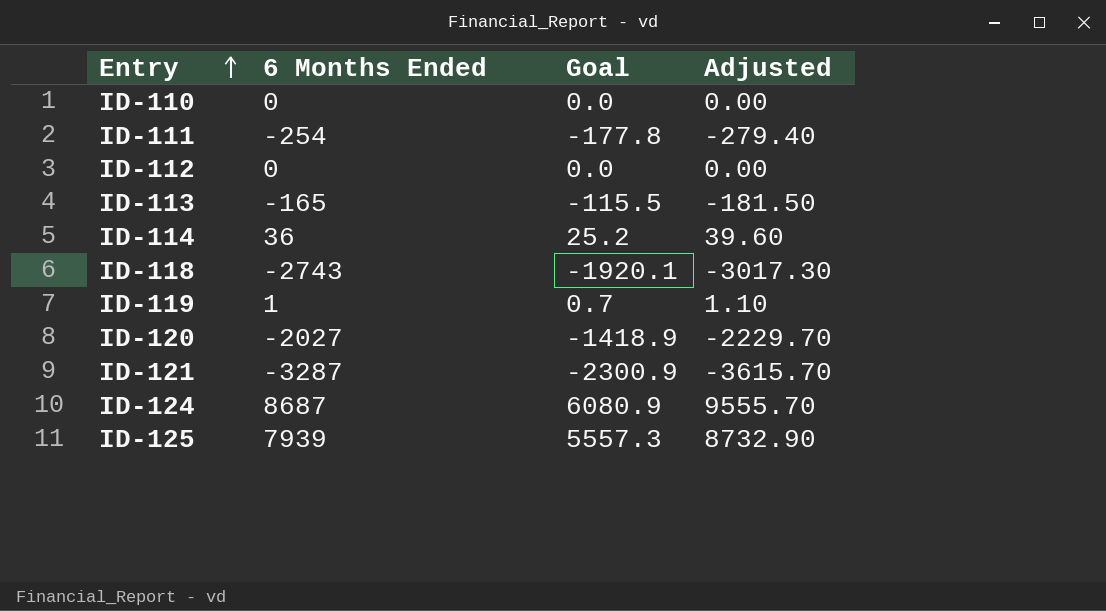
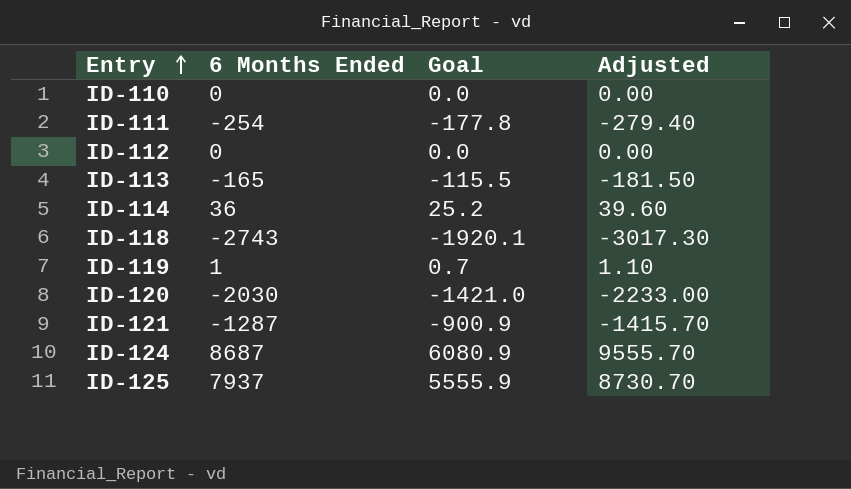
ID-120 | 6 Months Ended: -2027 -> -2030
ID-120 | Goal: -1418.9 -> -1421.0
ID-120 | Adjusted: -2229.70 -> -2233.00
ID-121 | 6 Months Ended: -3287 -> -1287
ID-121 | Goal: -2300.9 -> -900.9
ID-121 | Adjusted: -3615.70 -> -1415.70
ID-125 | 6 Months Ended: 7939 -> 7937
ID-125 | Goal: 5557.3 -> 5555.9
ID-125 | Adjusted: 8732.90 -> 8730.70

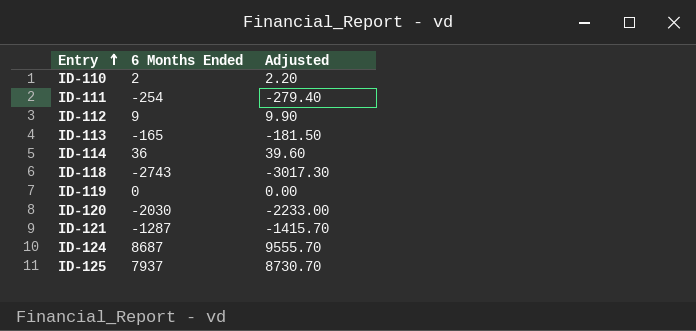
column Goal | formula: [6 Months Ended] * 0.7 -> none
ID-110 | 6 Months Ended: 0 -> 2
ID-110 | Adjusted: 0.00 -> 2.20
ID-112 | 6 Months Ended: 0 -> 9
ID-112 | Adjusted: 0.00 -> 9.90
ID-119 | 6 Months Ended: 1 -> 0
ID-119 | Adjusted: 1.10 -> 0.00

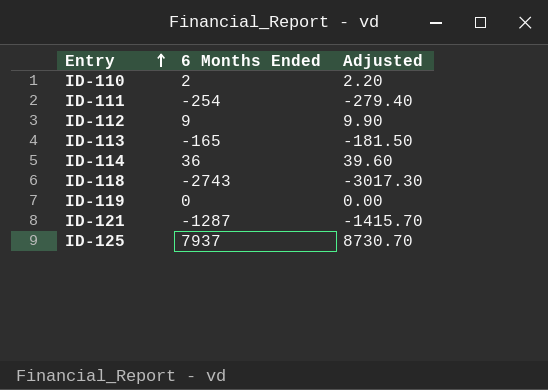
row ID-120: -2030 | -2233.00 -> none
row ID-124: 8687 | 9555.70 -> none

